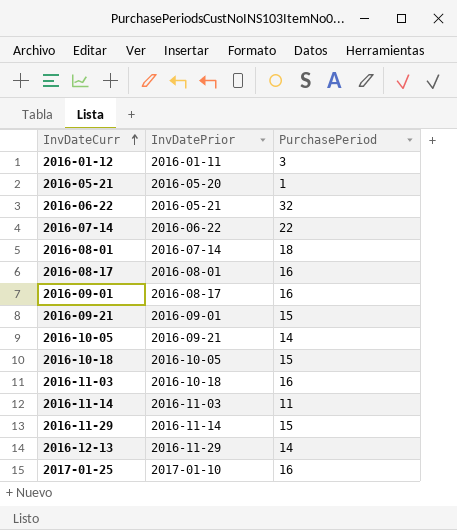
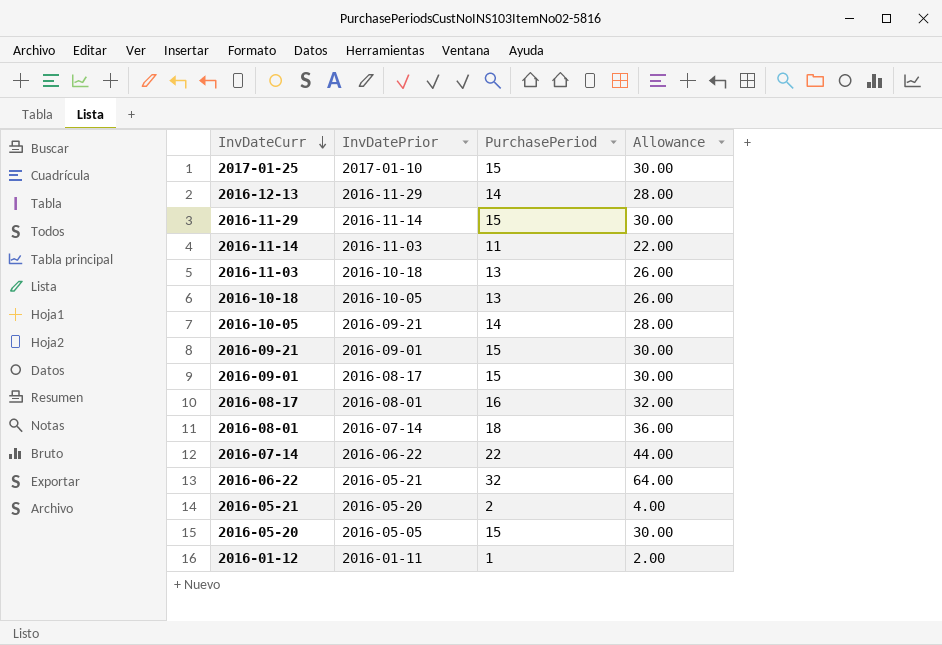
row order: InvDateCurr ascending -> InvDateCurr descending
column Allowance | formula: none -> [PurchasePeriod] * 2
2017-01-25 | PurchasePeriod: 16 -> 15
2016-11-03 | PurchasePeriod: 16 -> 13
2016-10-18 | PurchasePeriod: 15 -> 13
2016-09-01 | PurchasePeriod: 16 -> 15
2016-05-21 | PurchasePeriod: 1 -> 2
row 2016-05-20: none -> 2016-05-05 | 15 | 30.00
2016-01-12 | PurchasePeriod: 3 -> 1

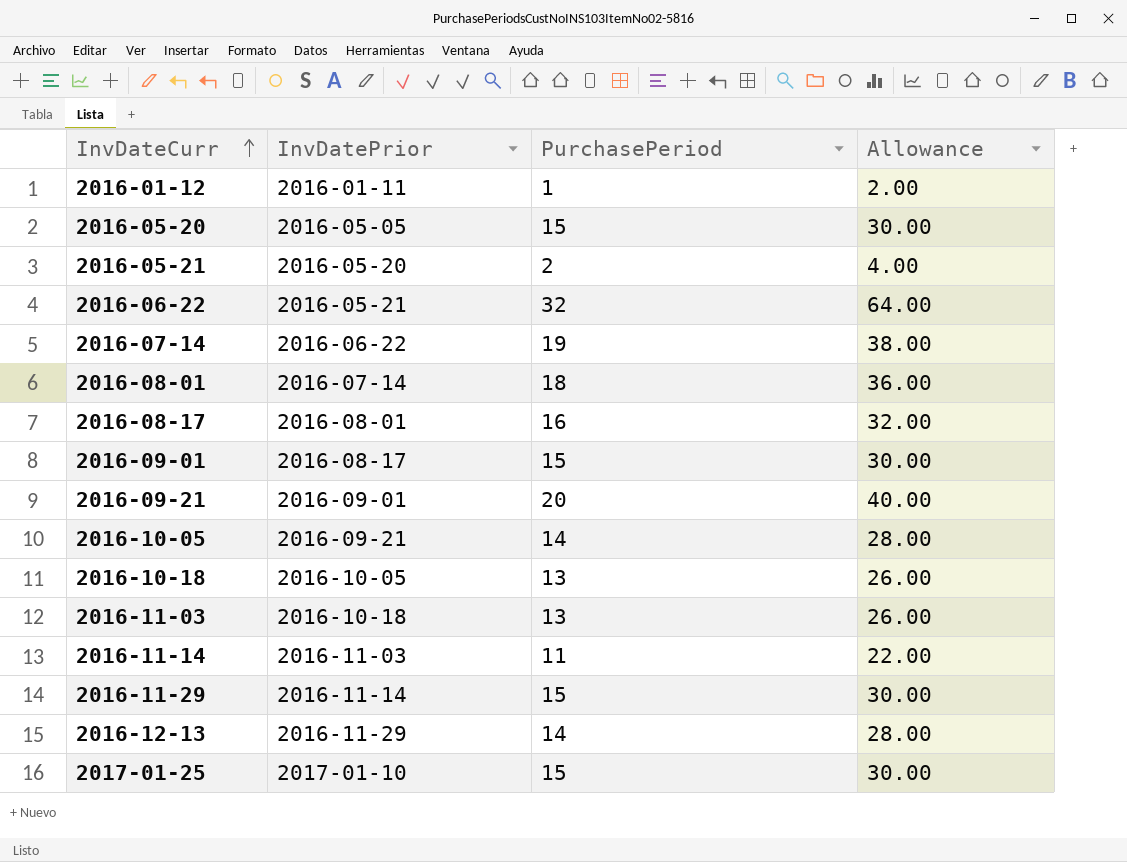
row order: InvDateCurr descending -> InvDateCurr ascending
2016-07-14 | PurchasePeriod: 22 -> 19
2016-07-14 | Allowance: 44.00 -> 38.00
2016-09-21 | PurchasePeriod: 15 -> 20
2016-09-21 | Allowance: 30.00 -> 40.00

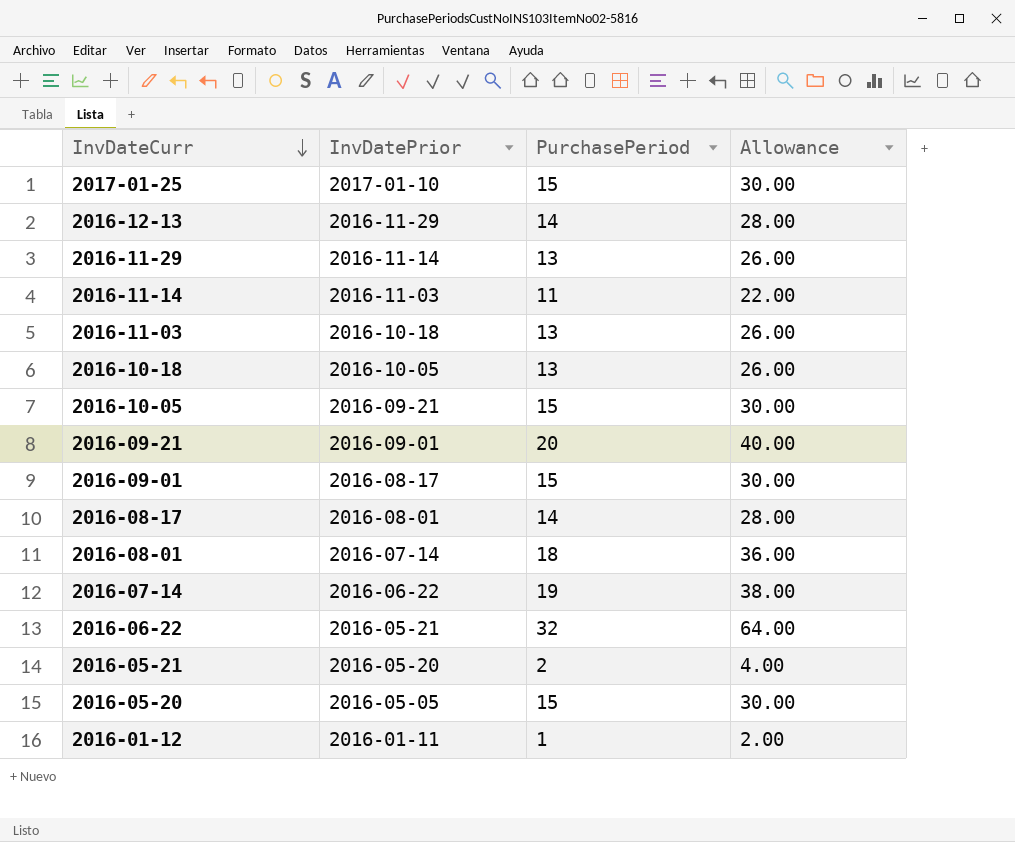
row order: InvDateCurr ascending -> InvDateCurr descending
2016-11-29 | PurchasePeriod: 15 -> 13
2016-11-29 | Allowance: 30.00 -> 26.00
2016-10-05 | PurchasePeriod: 14 -> 15
2016-10-05 | Allowance: 28.00 -> 30.00
2016-08-17 | PurchasePeriod: 16 -> 14
2016-08-17 | Allowance: 32.00 -> 28.00

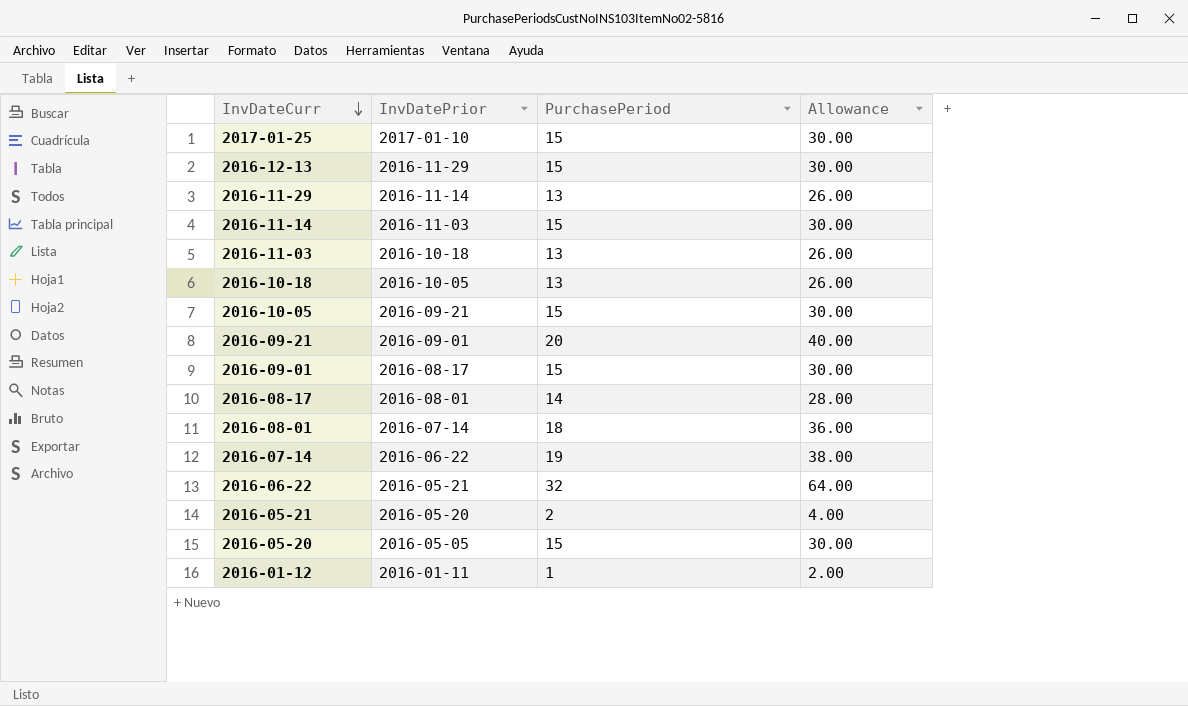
2016-12-13 | PurchasePeriod: 14 -> 15
2016-12-13 | Allowance: 28.00 -> 30.00
2016-11-14 | PurchasePeriod: 11 -> 15
2016-11-14 | Allowance: 22.00 -> 30.00

